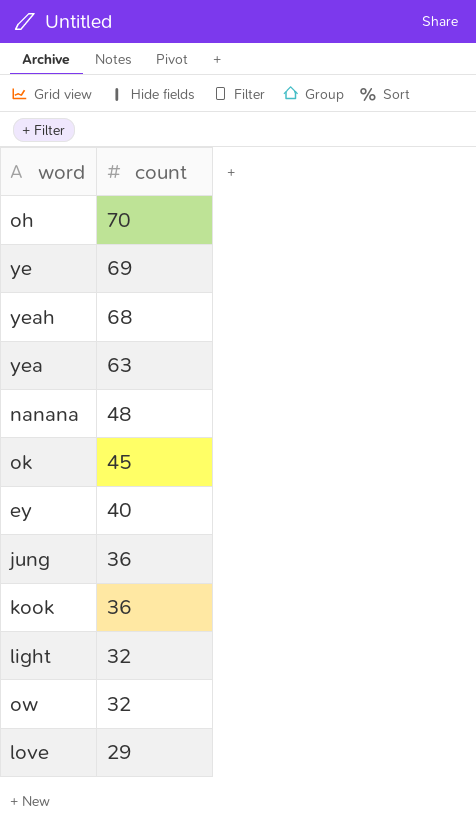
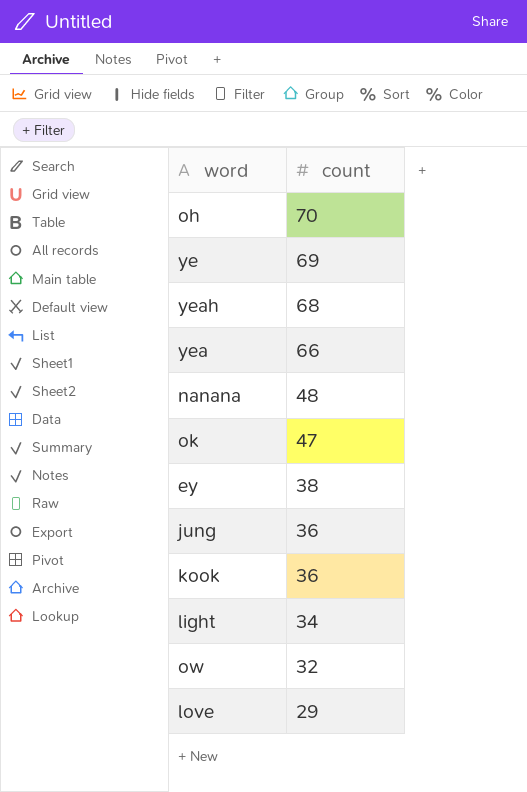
yea | count: 63 -> 66
ok | count: 45 -> 47
ey | count: 40 -> 38
light | count: 32 -> 34

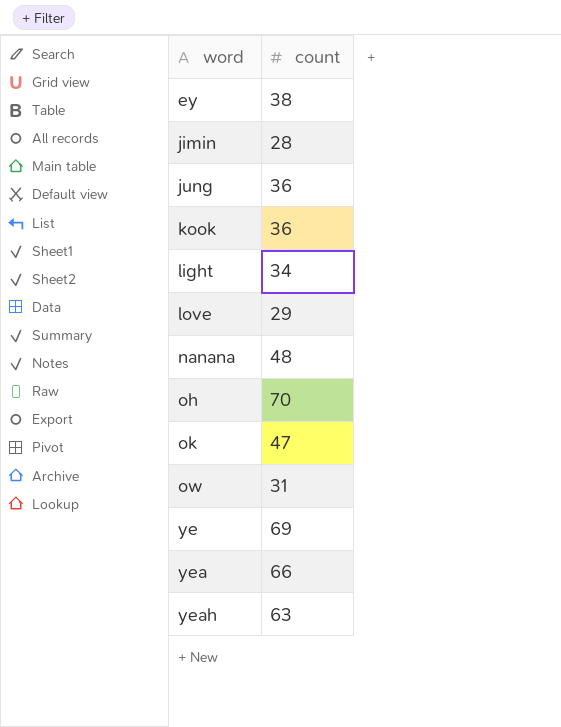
row order: count descending -> word ascending
row jimin: none -> 28
ow | count: 32 -> 31
yeah | count: 68 -> 63

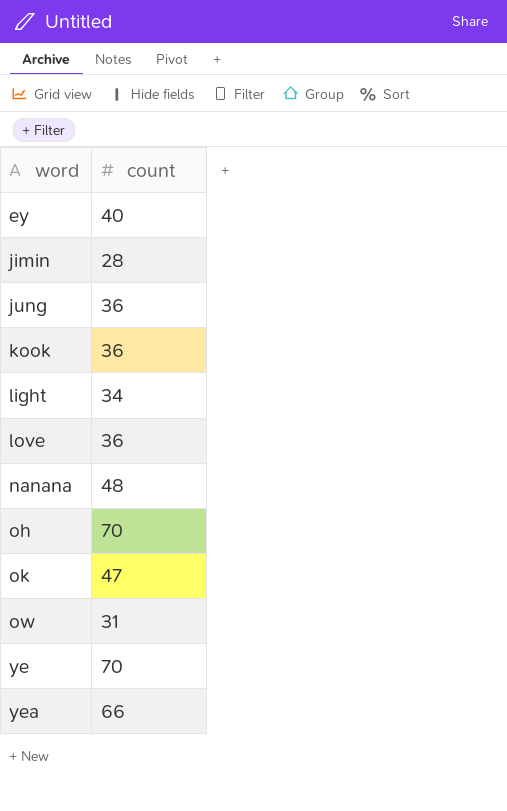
row yeah: 63 -> none
ey | count: 38 -> 40
love | count: 29 -> 36
ye | count: 69 -> 70

